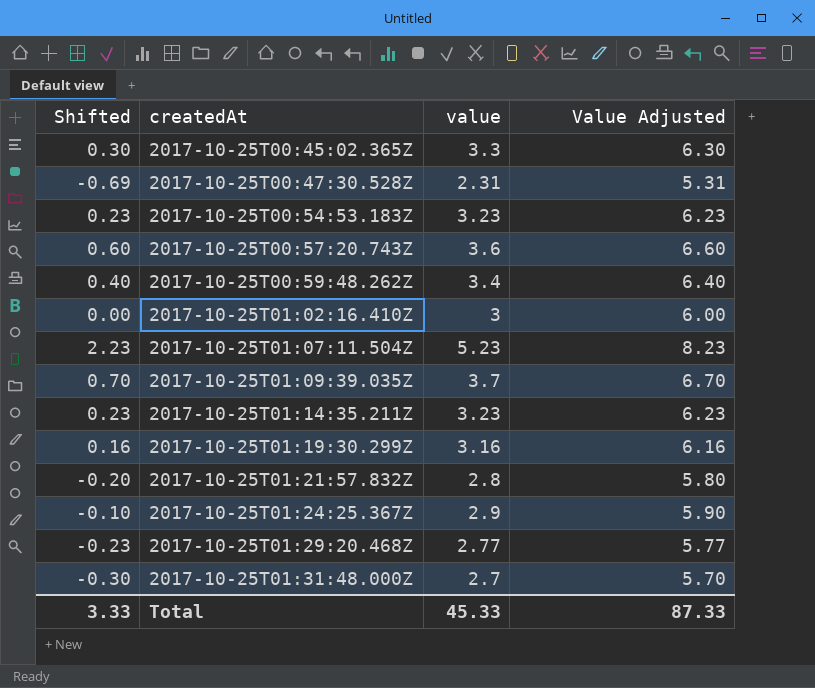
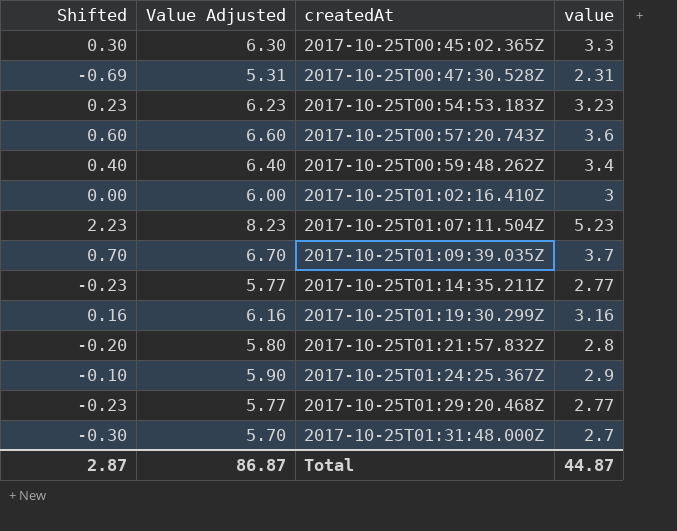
column Value Adjusted | position: 4 -> 2
2017-10-25T01:14:35.211Z | Shifted: 0.23 -> -0.23
2017-10-25T01:14:35.211Z | Value Adjusted: 6.23 -> 5.77
2017-10-25T01:14:35.211Z | value: 3.23 -> 2.77
Total | Shifted: 3.33 -> 2.87
Total | Value Adjusted: 87.33 -> 86.87
Total | value: 45.33 -> 44.87

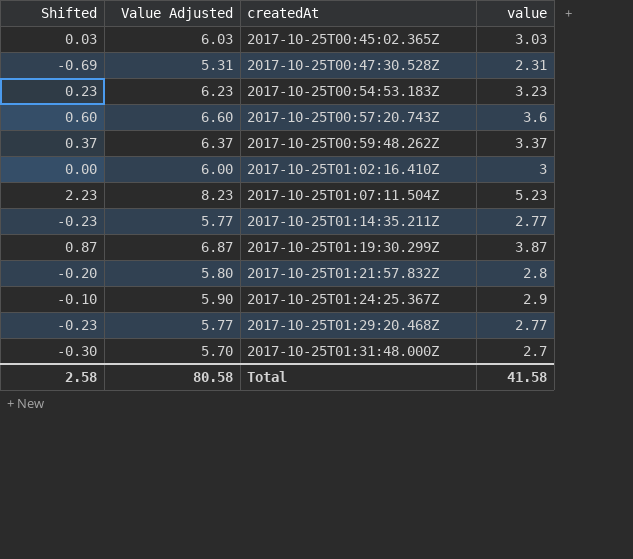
row 2017-10-25T01:09:39.035Z: 0.70 | 6.70 | 3.7 -> none
2017-10-25T00:45:02.365Z | Shifted: 0.30 -> 0.03
2017-10-25T00:45:02.365Z | Value Adjusted: 6.30 -> 6.03
2017-10-25T00:45:02.365Z | value: 3.3 -> 3.03
2017-10-25T00:59:48.262Z | Shifted: 0.40 -> 0.37
2017-10-25T00:59:48.262Z | Value Adjusted: 6.40 -> 6.37
2017-10-25T00:59:48.262Z | value: 3.4 -> 3.37
2017-10-25T01:19:30.299Z | Shifted: 0.16 -> 0.87
2017-10-25T01:19:30.299Z | Value Adjusted: 6.16 -> 6.87
2017-10-25T01:19:30.299Z | value: 3.16 -> 3.87
Total | Shifted: 2.87 -> 2.58
Total | Value Adjusted: 86.87 -> 80.58
Total | value: 44.87 -> 41.58

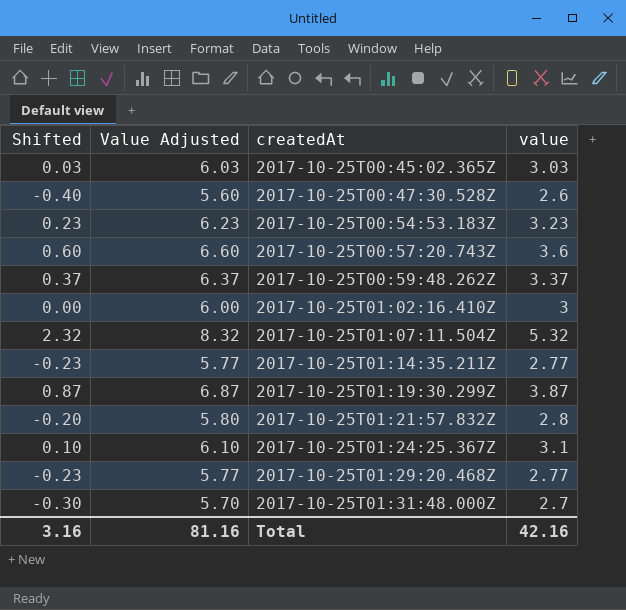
2017-10-25T00:47:30.528Z | Shifted: -0.69 -> -0.40
2017-10-25T00:47:30.528Z | Value Adjusted: 5.31 -> 5.60
2017-10-25T00:47:30.528Z | value: 2.31 -> 2.6
2017-10-25T01:07:11.504Z | Shifted: 2.23 -> 2.32
2017-10-25T01:07:11.504Z | Value Adjusted: 8.23 -> 8.32
2017-10-25T01:07:11.504Z | value: 5.23 -> 5.32
2017-10-25T01:24:25.367Z | Shifted: -0.10 -> 0.10
2017-10-25T01:24:25.367Z | Value Adjusted: 5.90 -> 6.10
2017-10-25T01:24:25.367Z | value: 2.9 -> 3.1
Total | Shifted: 2.58 -> 3.16
Total | Value Adjusted: 80.58 -> 81.16
Total | value: 41.58 -> 42.16

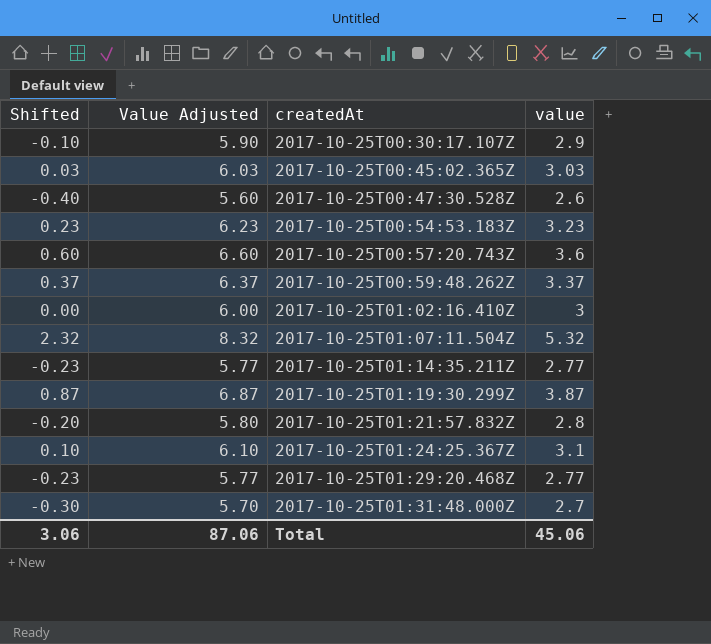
row 2017-10-25T00:30:17.107Z: none -> -0.10 | 5.90 | 2.9
Total | Shifted: 3.16 -> 3.06
Total | Value Adjusted: 81.16 -> 87.06
Total | value: 42.16 -> 45.06

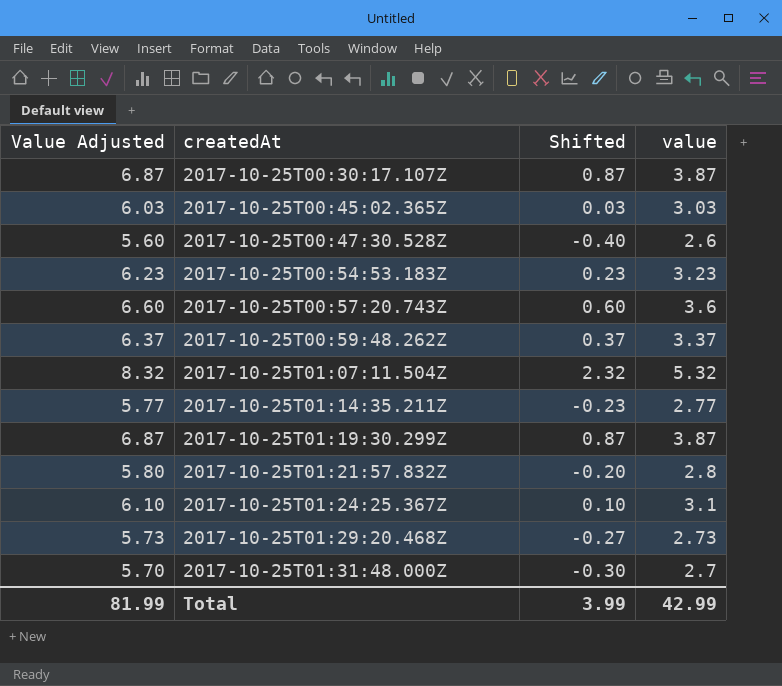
column Shifted | position: 1 -> 3
row 2017-10-25T01:02:16.410Z: 0.00 | 6.00 | 3 -> none
2017-10-25T00:30:17.107Z | Value Adjusted: 5.90 -> 6.87
2017-10-25T00:30:17.107Z | Shifted: -0.10 -> 0.87
2017-10-25T00:30:17.107Z | value: 2.9 -> 3.87
2017-10-25T01:29:20.468Z | Value Adjusted: 5.77 -> 5.73
2017-10-25T01:29:20.468Z | Shifted: -0.23 -> -0.27
2017-10-25T01:29:20.468Z | value: 2.77 -> 2.73
Total | Value Adjusted: 87.06 -> 81.99
Total | Shifted: 3.06 -> 3.99
Total | value: 45.06 -> 42.99

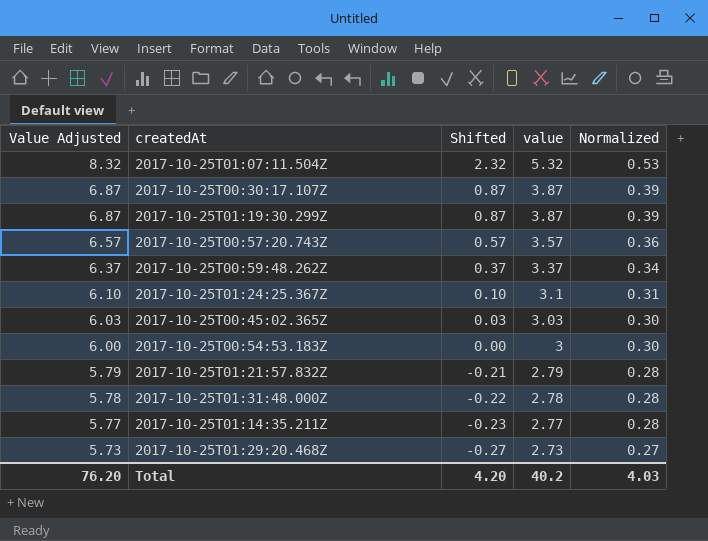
row order: createdAt ascending -> Value Adjusted descending
column Normalized | formula: none -> [value] * 0.1
row 2017-10-25T00:47:30.528Z: 5.60 | -0.40 | 2.6 -> none
2017-10-25T00:57:20.743Z | Value Adjusted: 6.60 -> 6.57
2017-10-25T00:57:20.743Z | Shifted: 0.60 -> 0.57
2017-10-25T00:57:20.743Z | value: 3.6 -> 3.57
2017-10-25T00:54:53.183Z | Value Adjusted: 6.23 -> 6.00
2017-10-25T00:54:53.183Z | Shifted: 0.23 -> 0.00
2017-10-25T00:54:53.183Z | value: 3.23 -> 3
2017-10-25T01:21:57.832Z | Value Adjusted: 5.80 -> 5.79
2017-10-25T01:21:57.832Z | Shifted: -0.20 -> -0.21
2017-10-25T01:21:57.832Z | value: 2.8 -> 2.79
2017-10-25T01:31:48.000Z | Value Adjusted: 5.70 -> 5.78
2017-10-25T01:31:48.000Z | Shifted: -0.30 -> -0.22
2017-10-25T01:31:48.000Z | value: 2.7 -> 2.78
Total | Value Adjusted: 81.99 -> 76.20
Total | Shifted: 3.99 -> 4.20
Total | value: 42.99 -> 40.2

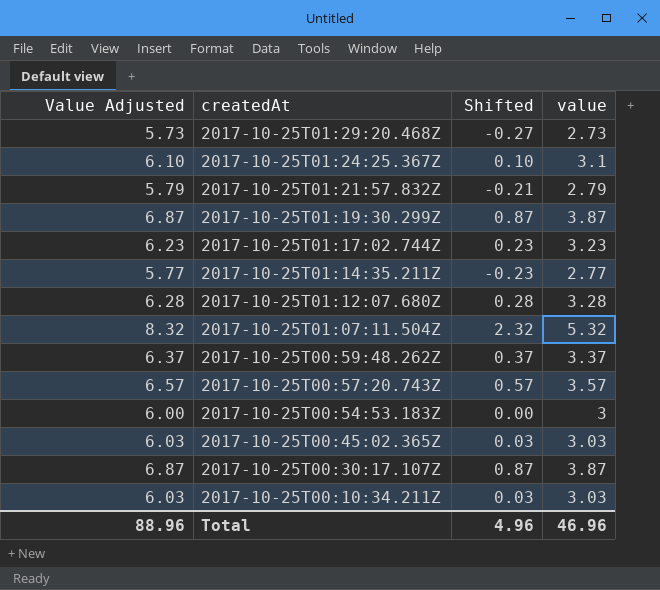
row order: Value Adjusted descending -> createdAt descending
column Normalized | formula: [value] * 0.1 -> none
row 2017-10-25T01:31:48.000Z: 5.78 | -0.22 | 2.78 | 0.28 -> none
row 2017-10-25T01:17:02.744Z: none -> 6.23 | 0.23 | 3.23
row 2017-10-25T01:12:07.680Z: none -> 6.28 | 0.28 | 3.28
row 2017-10-25T00:10:34.211Z: none -> 6.03 | 0.03 | 3.03
Total | Value Adjusted: 76.20 -> 88.96
Total | Shifted: 4.20 -> 4.96
Total | value: 40.2 -> 46.96

